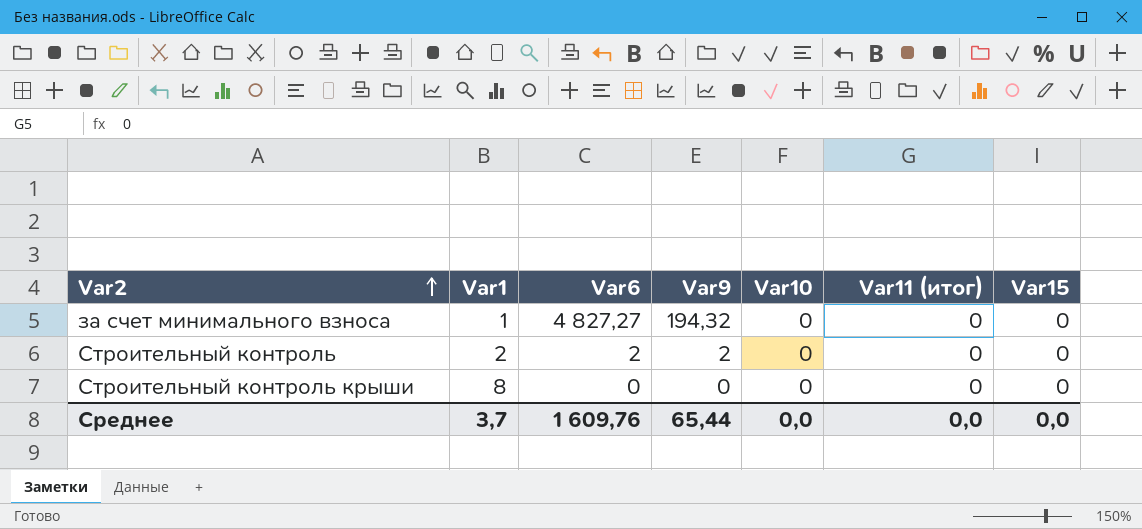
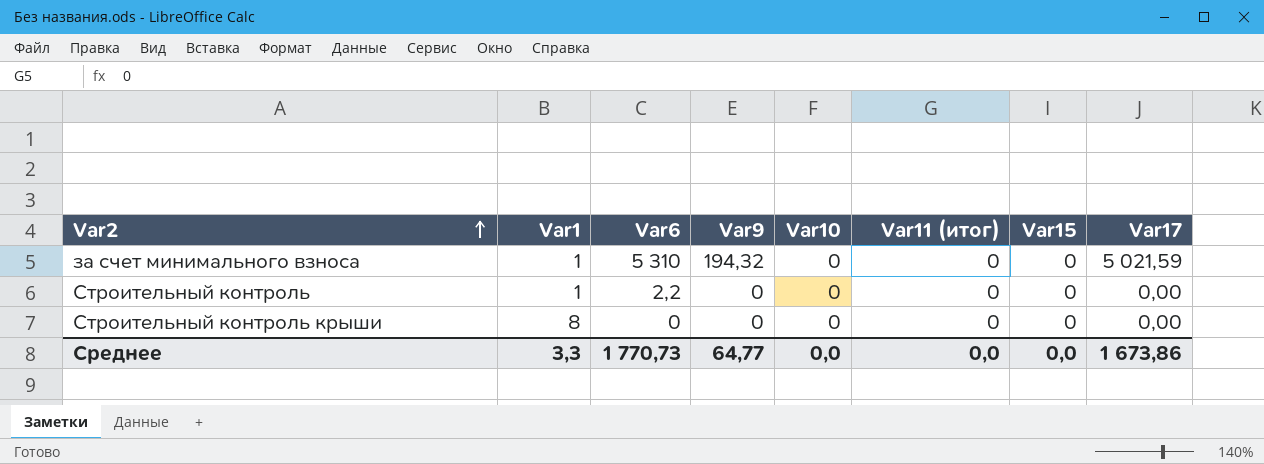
column Var17 | position: none -> 8
за счет минимального взноса | Var6: 4 827,27 -> 5 310
Строительный контроль | Var1: 2 -> 1
Строительный контроль | Var6: 2 -> 2,2
Строительный контроль | Var9: 2 -> 0
Среднее | Var1: 3,7 -> 3,3
Среднее | Var6: 1 609,76 -> 1 770,73
Среднее | Var9: 65,44 -> 64,77

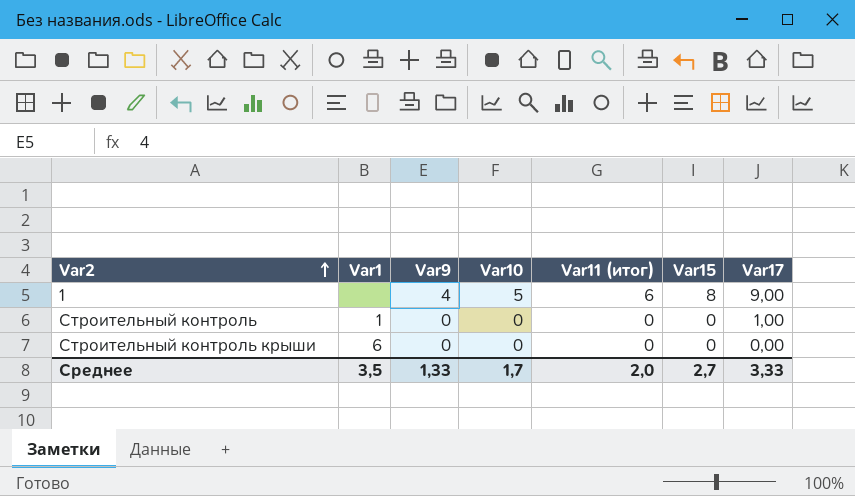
column Var6 | position: 3 -> none
row за счет минимального взноса: 1 | 5 310 | 194,32 | 0 | 0 | 0 | 5 021,59 -> none
row 1: none -> none | 4 | 5 | 6 | 8 | 9,00
Строительный контроль | Var17: 0,00 -> 1,00
Строительный контроль крыши | Var1: 8 -> 6
Среднее | Var1: 3,3 -> 3,5
Среднее | Var9: 64,77 -> 1,33
Среднее | Var10: 0,0 -> 1,7
Среднее | Var11 (итог): 0,0 -> 2,0
Среднее | Var15: 0,0 -> 2,7
Среднее | Var17: 1 673,86 -> 3,33

